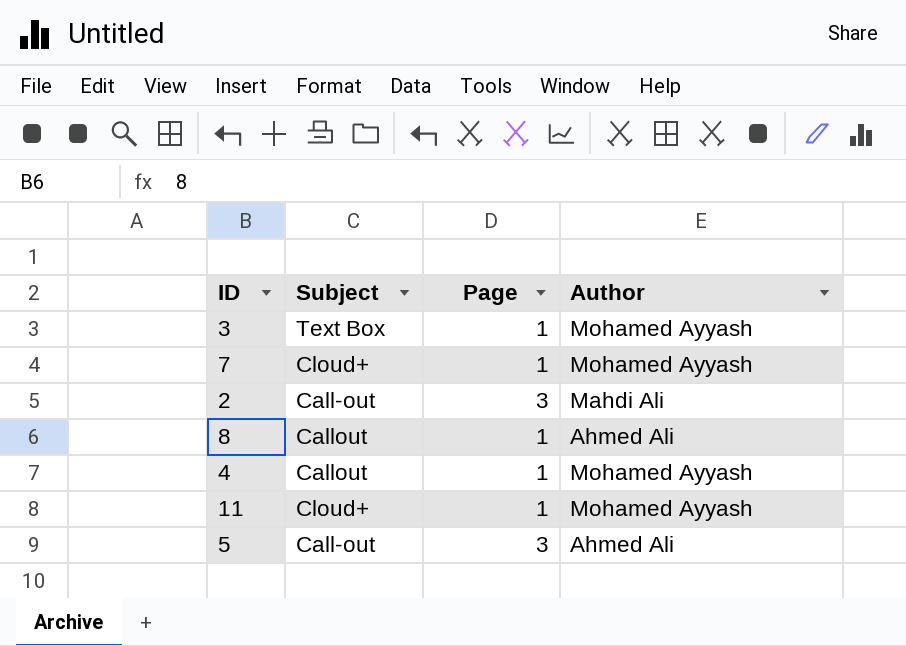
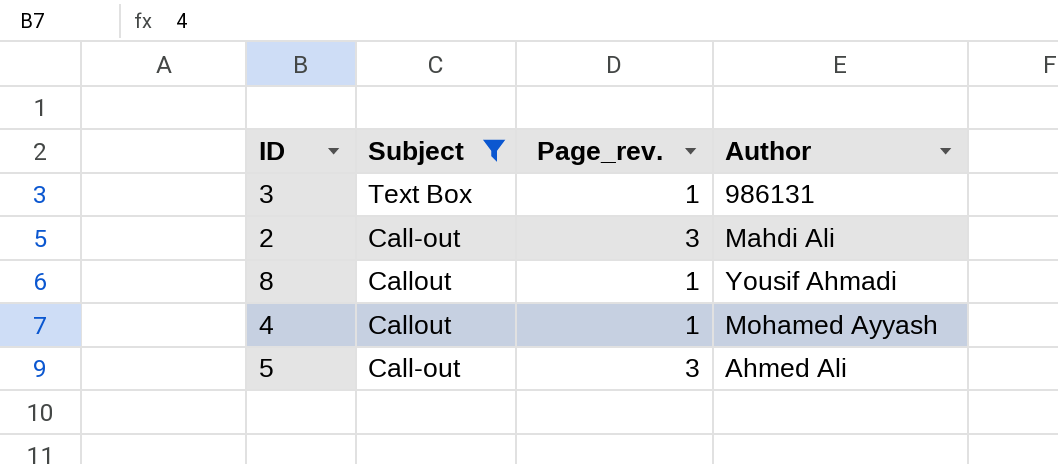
filter: none -> Subject != Cloud+
column name: Page -> Page_rev.
3 | Author: Mohamed Ayyash -> 986131
8 | Author: Ahmed Ali -> Yousif Ahmadi

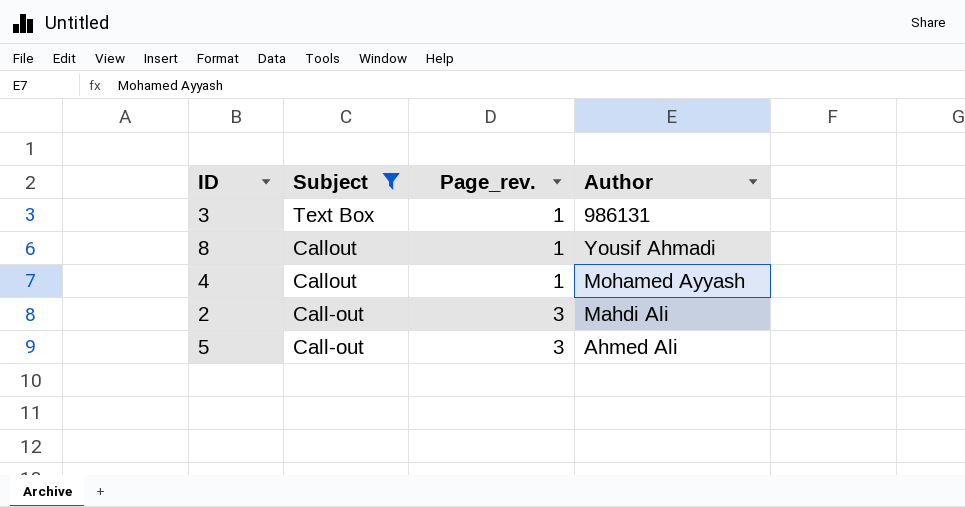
row order: none -> Subject descending

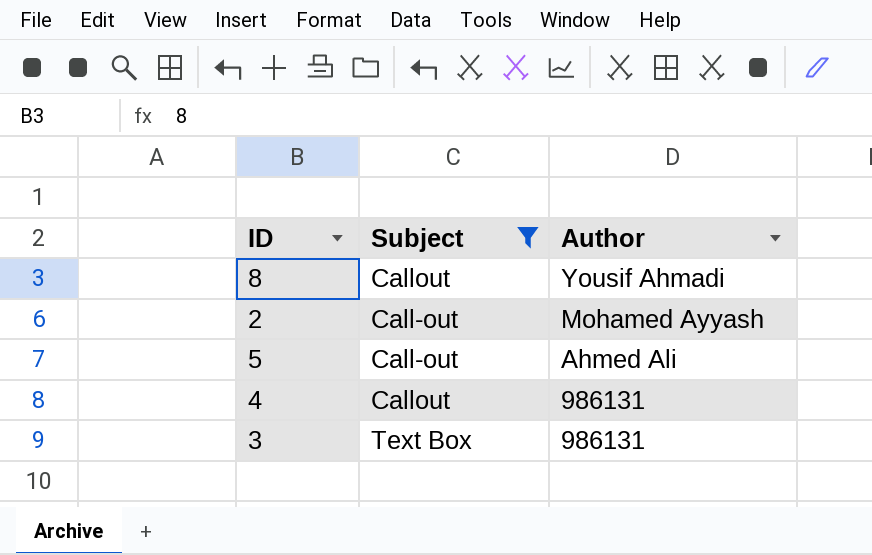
row order: Subject descending -> Author descending
column Page_rev. | position: 3 -> none
2 | Author: Mahdi Ali -> Mohamed Ayyash
4 | Author: Mohamed Ayyash -> 986131

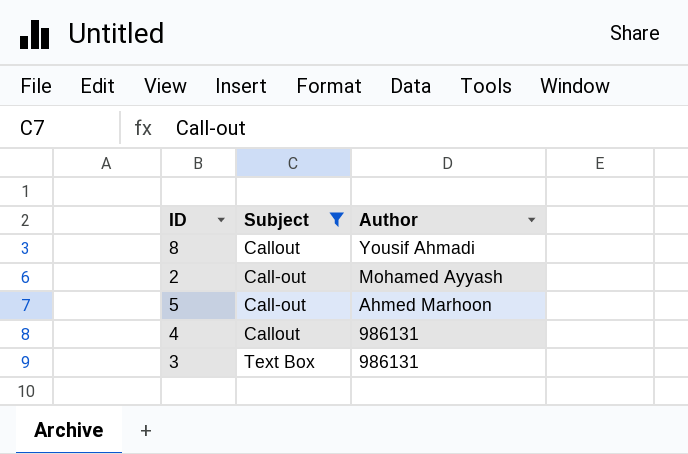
5 | Author: Ahmed Ali -> Ahmed Marhoon

